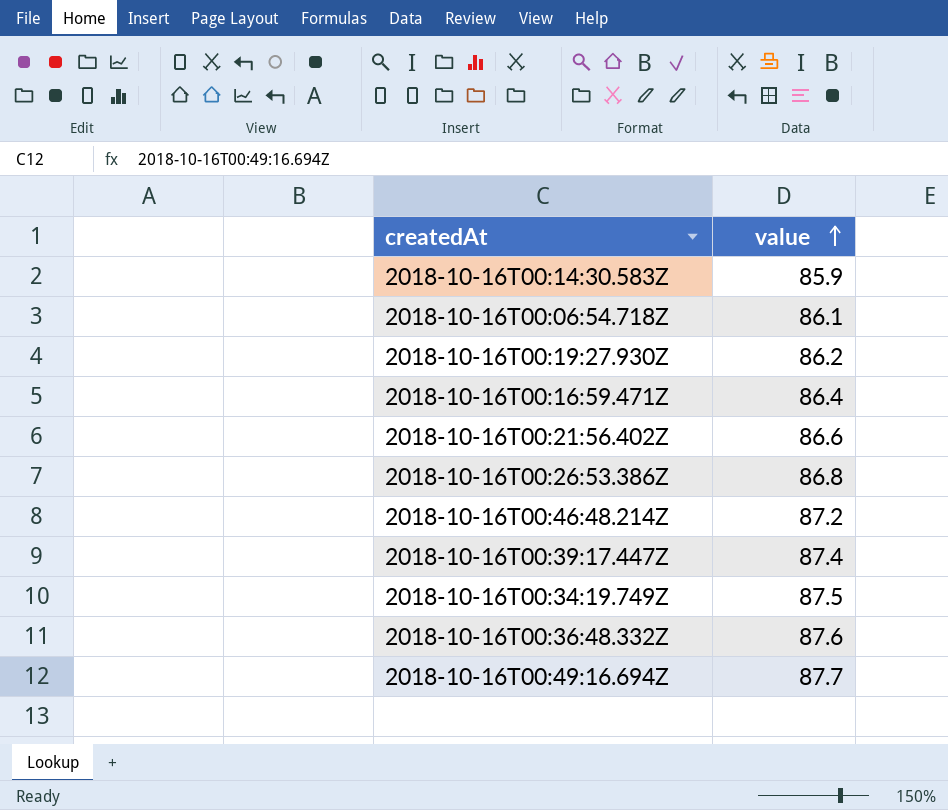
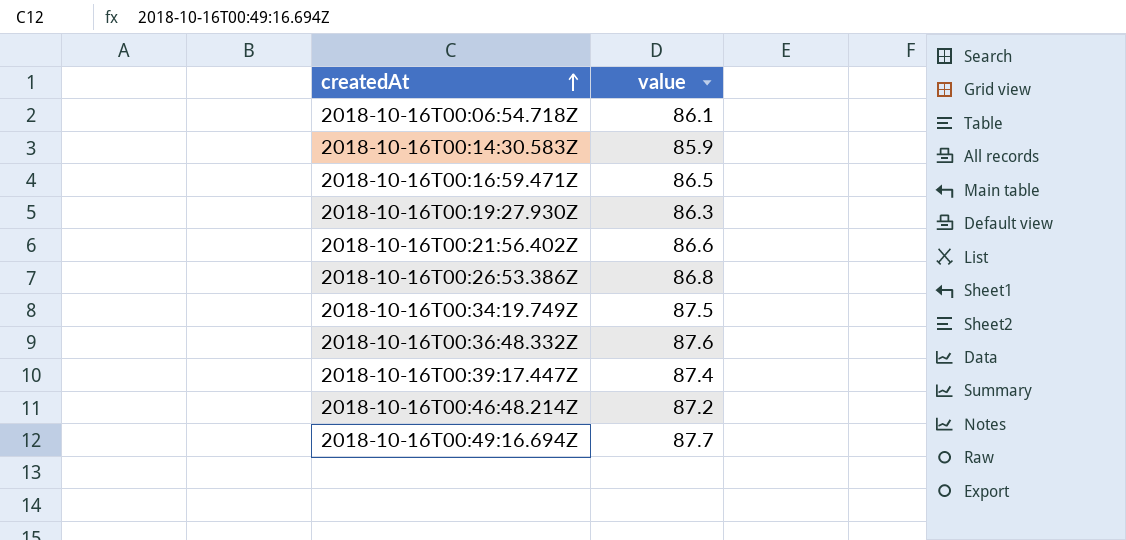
row order: value ascending -> createdAt ascending
2018-10-16T00:16:59.471Z | value: 86.4 -> 86.5
2018-10-16T00:19:27.930Z | value: 86.2 -> 86.3

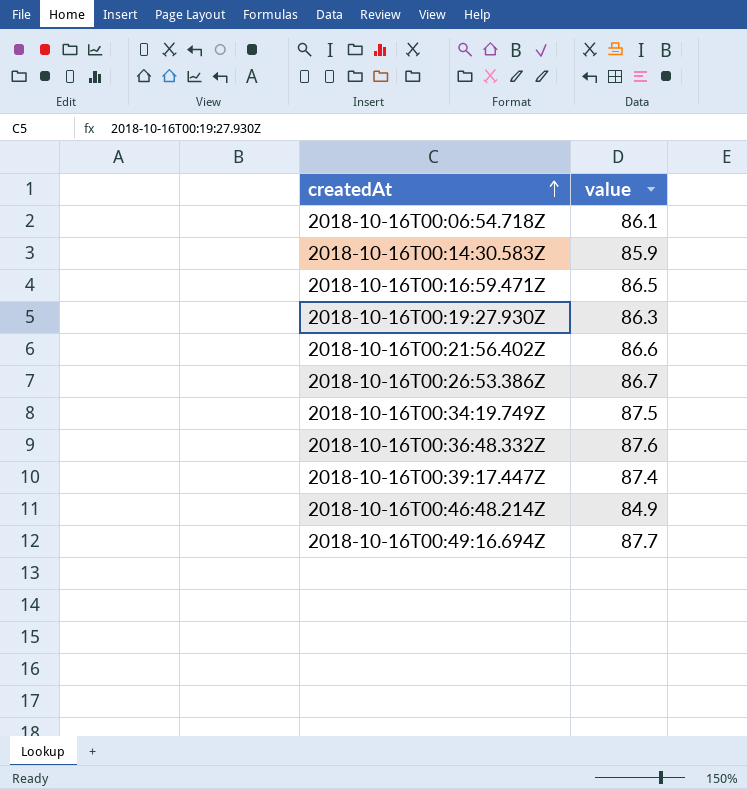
2018-10-16T00:26:53.386Z | value: 86.8 -> 86.7
2018-10-16T00:46:48.214Z | value: 87.2 -> 84.9

